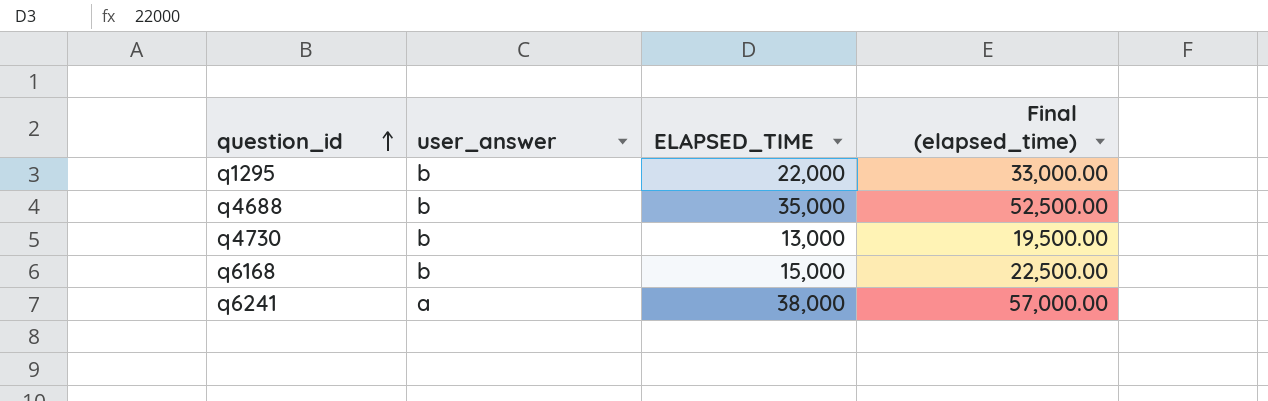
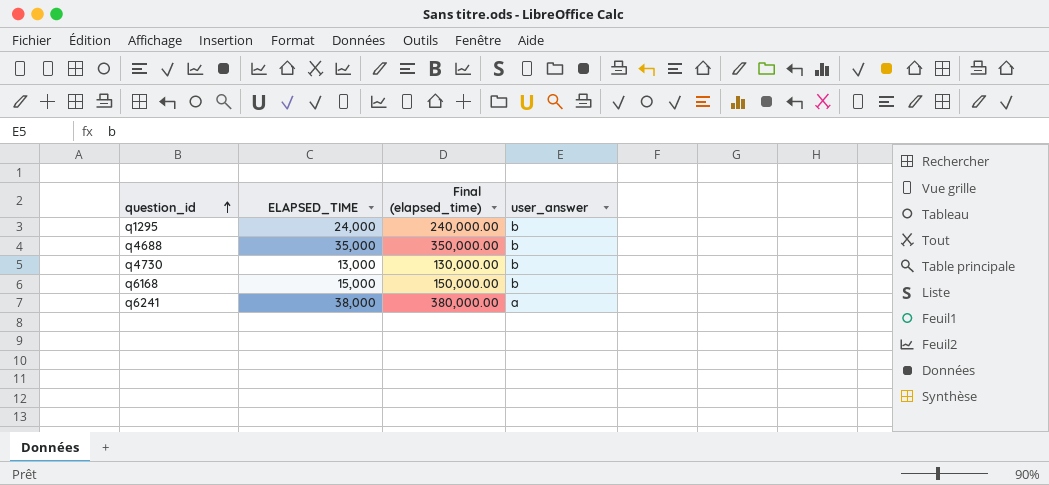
column Final (elapsed_time) | formula: [ELAPSED_TIME] * 1.5 -> [ELAPSED_TIME] * 10
column user_answer | position: 2 -> 4
q1295 | ELAPSED_TIME: 22,000 -> 24,000

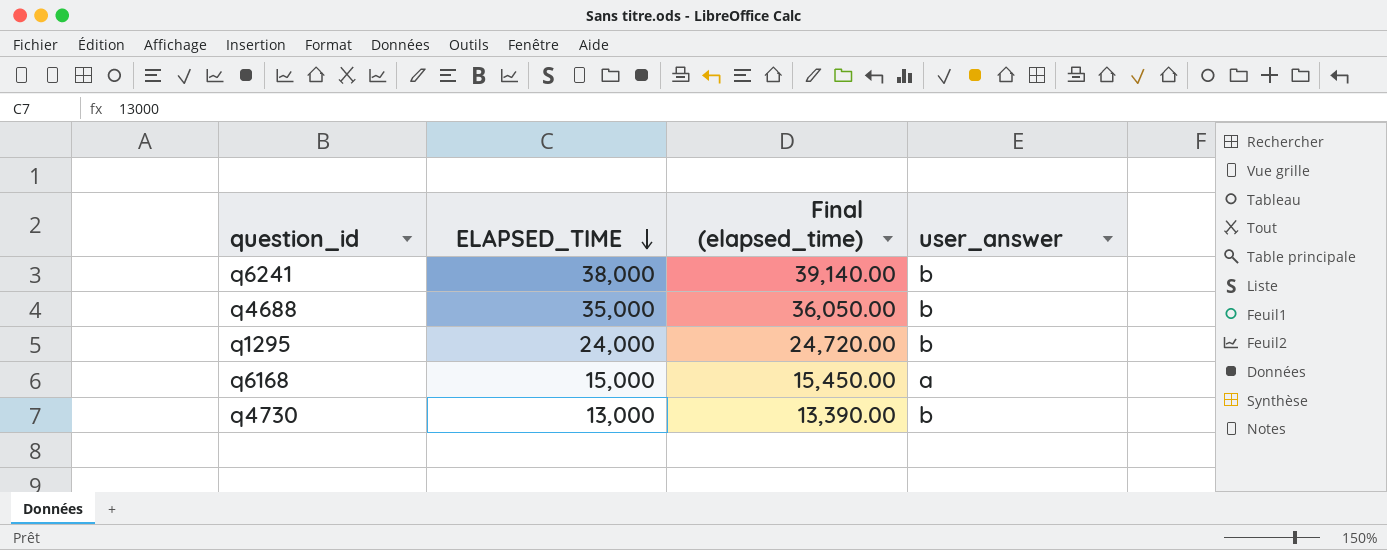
row order: question_id ascending -> ELAPSED_TIME descending
column Final (elapsed_time) | formula: [ELAPSED_TIME] * 10 -> [ELAPSED_TIME] * 1.03
q6241 | user_answer: a -> b
q6168 | user_answer: b -> a

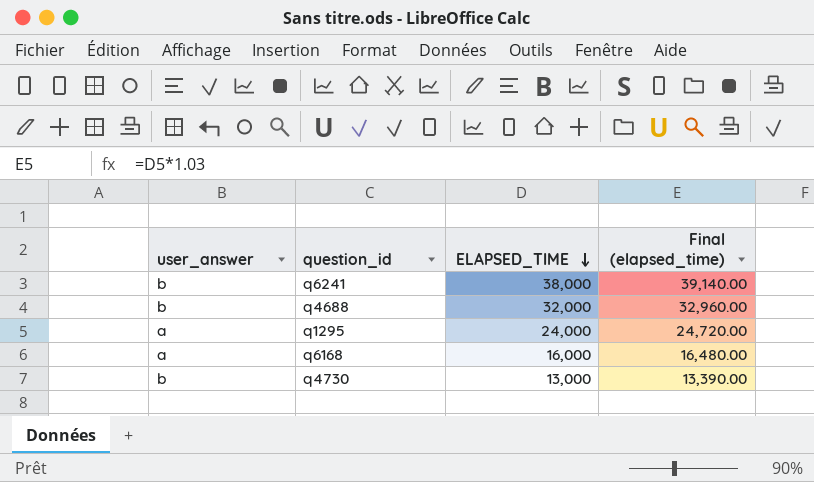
column user_answer | position: 4 -> 1
q4688 | ELAPSED_TIME: 35,000 -> 32,000
q4688 | Final (elapsed_time): 36,050.00 -> 32,960.00
q1295 | user_answer: b -> a
q6168 | ELAPSED_TIME: 15,000 -> 16,000
q6168 | Final (elapsed_time): 15,450.00 -> 16,480.00

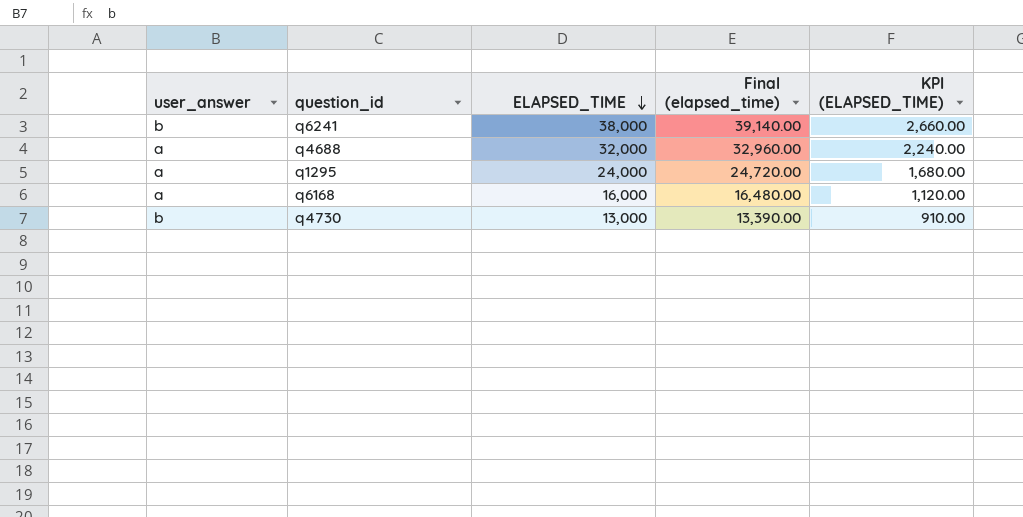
column KPI (ELAPSED_TIME) | formula: none -> [ELAPSED_TIME] * 0.07
q4688 | user_answer: b -> a

